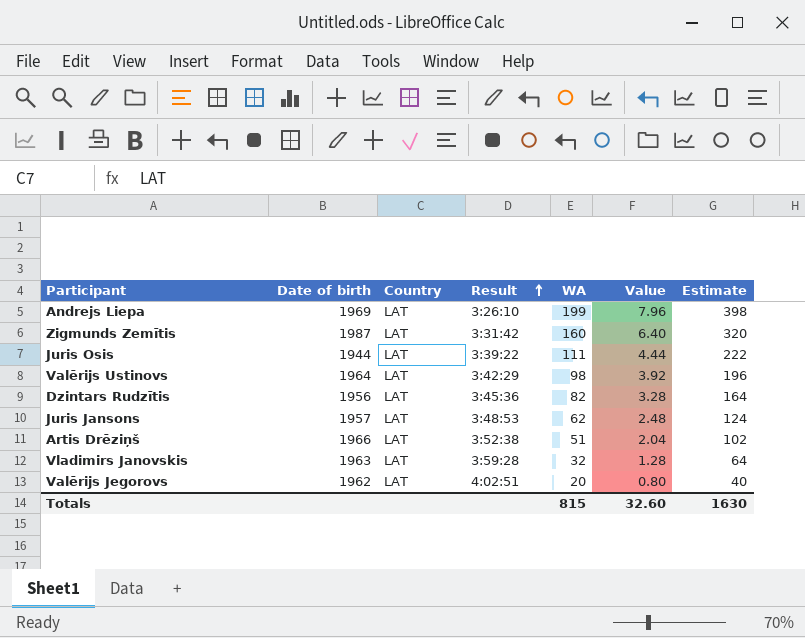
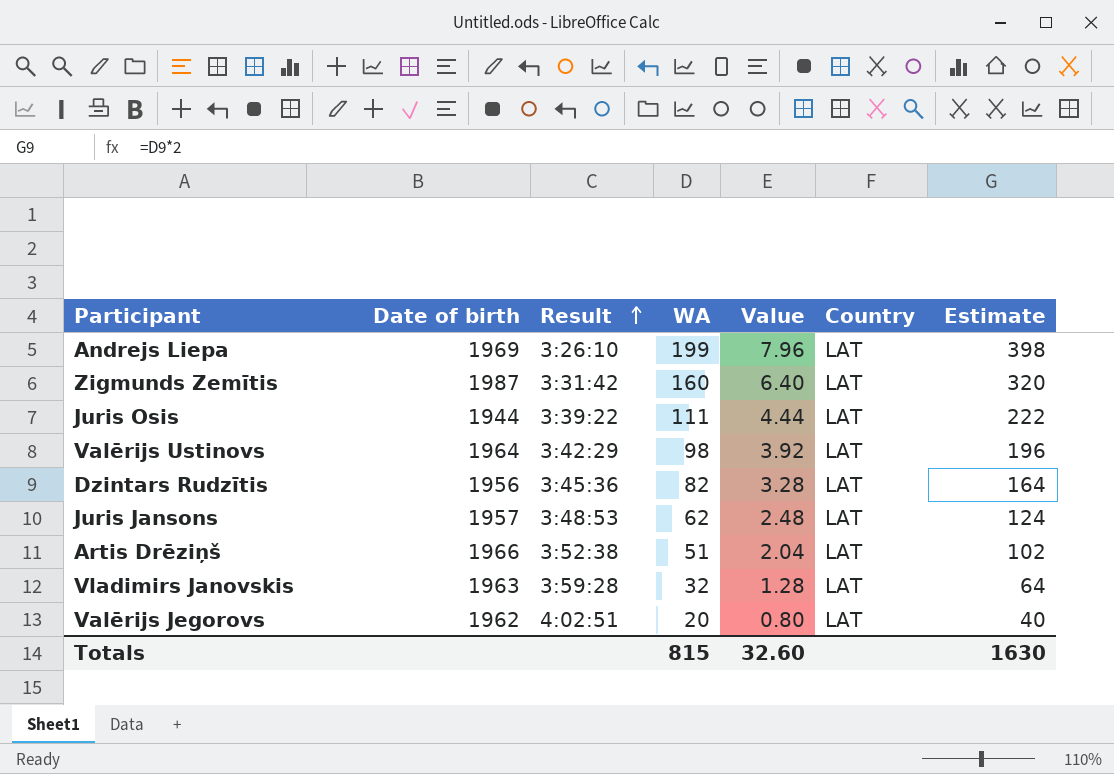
column Country | position: 3 -> 6

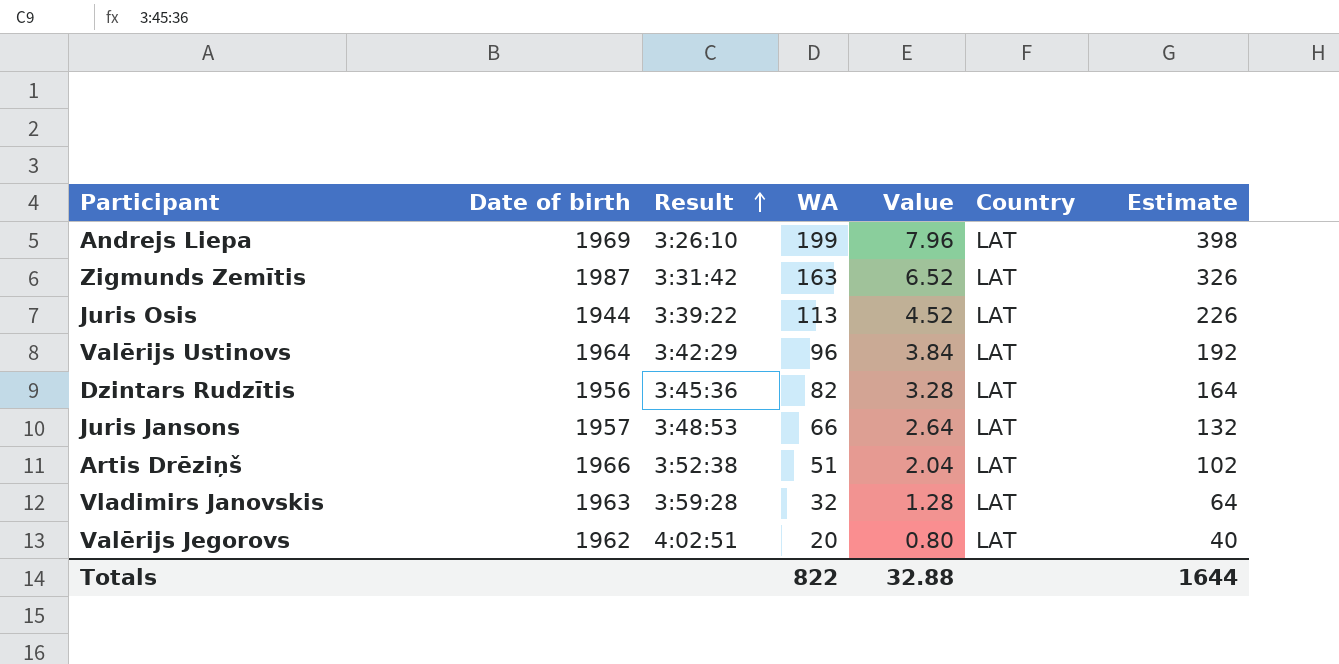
Zigmunds Zemītis | WA: 160 -> 163
Zigmunds Zemītis | Value: 6.40 -> 6.52
Zigmunds Zemītis | Estimate: 320 -> 326
Juris Osis | WA: 111 -> 113
Juris Osis | Value: 4.44 -> 4.52
Juris Osis | Estimate: 222 -> 226
Valērijs Ustinovs | WA: 98 -> 96
Valērijs Ustinovs | Value: 3.92 -> 3.84
Valērijs Ustinovs | Estimate: 196 -> 192
Juris Jansons | WA: 62 -> 66
Juris Jansons | Value: 2.48 -> 2.64
Juris Jansons | Estimate: 124 -> 132
Totals | WA: 815 -> 822
Totals | Value: 32.60 -> 32.88
Totals | Estimate: 1630 -> 1644

